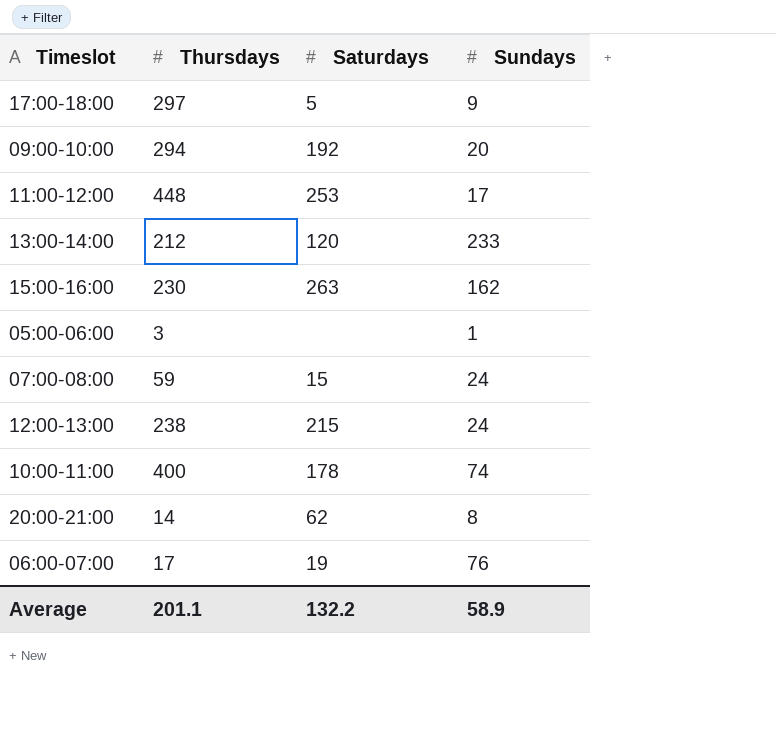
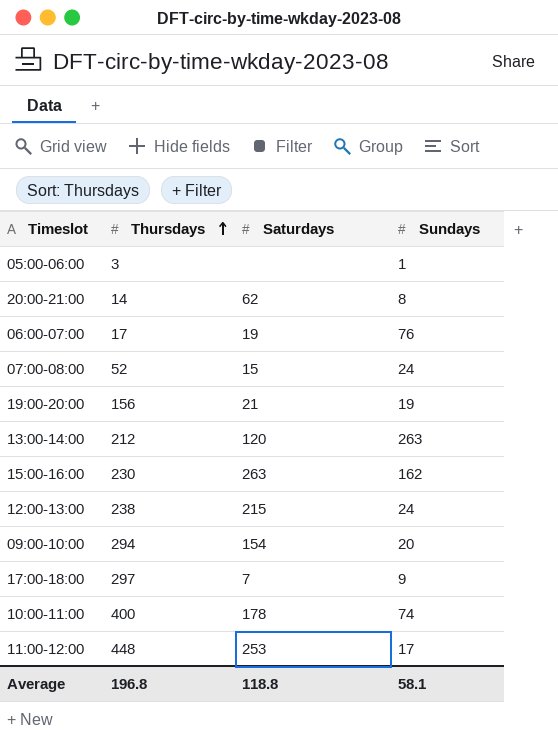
row order: none -> Thursdays ascending
07:00-08:00 | Thursdays: 59 -> 52
row 19:00-20:00: none -> 156 | 21 | 19
13:00-14:00 | Sundays: 233 -> 263
09:00-10:00 | Saturdays: 192 -> 154
17:00-18:00 | Saturdays: 5 -> 7
Average | Thursdays: 201.1 -> 196.8
Average | Saturdays: 132.2 -> 118.8
Average | Sundays: 58.9 -> 58.1

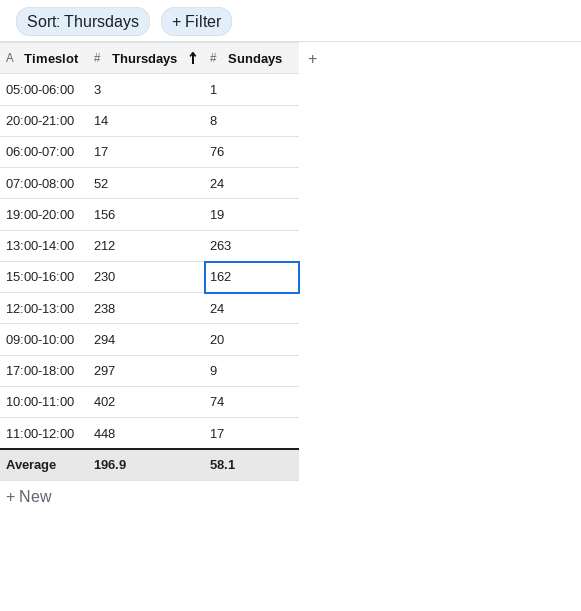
column Saturdays | position: 3 -> none
10:00-11:00 | Thursdays: 400 -> 402
Average | Thursdays: 196.8 -> 196.9

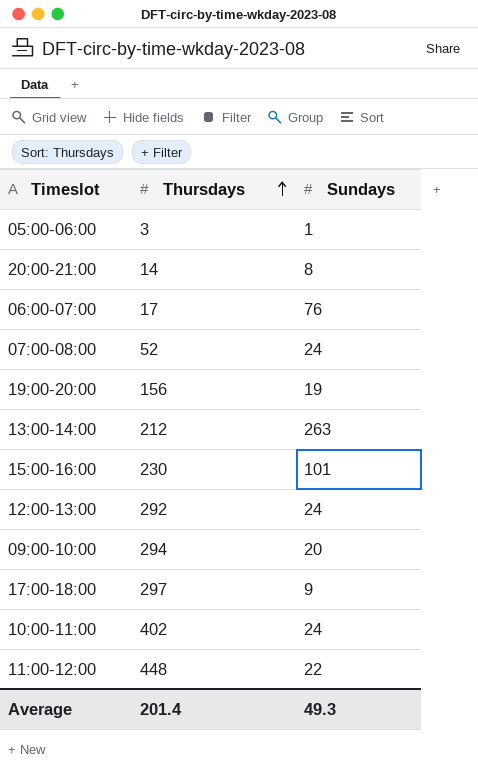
15:00-16:00 | Sundays: 162 -> 101
12:00-13:00 | Thursdays: 238 -> 292
10:00-11:00 | Sundays: 74 -> 24
11:00-12:00 | Sundays: 17 -> 22
Average | Thursdays: 196.9 -> 201.4
Average | Sundays: 58.1 -> 49.3

